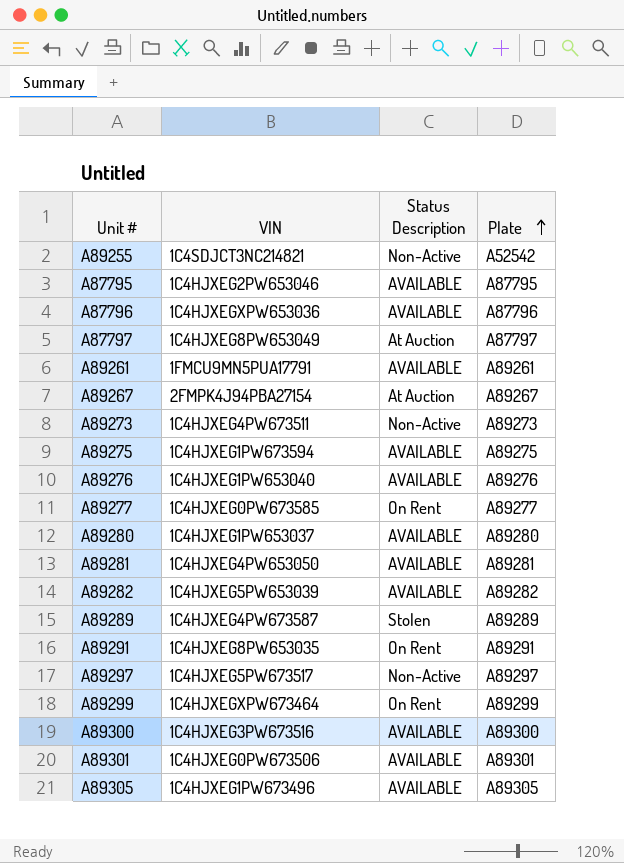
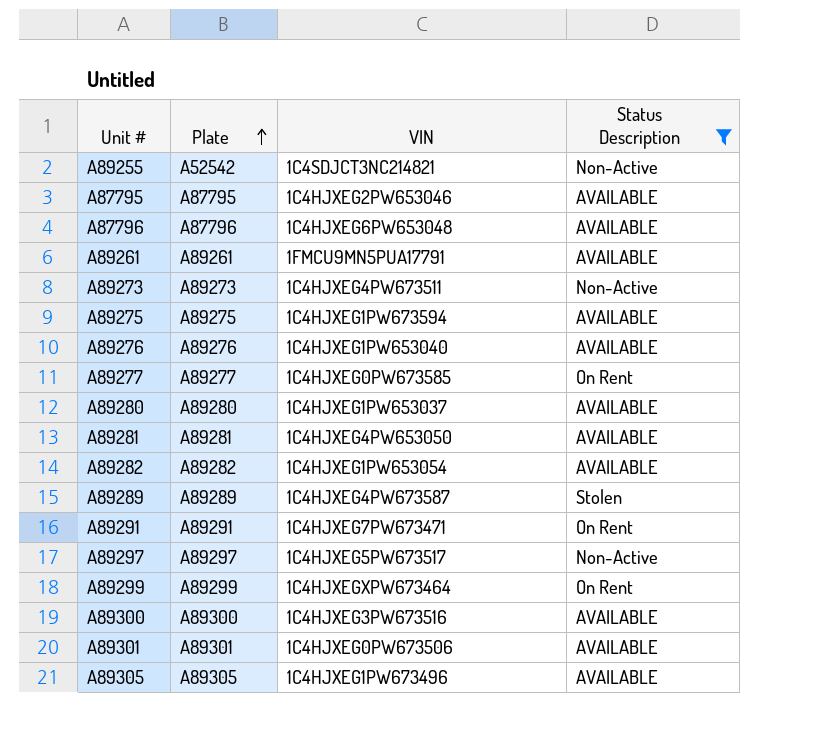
filter: none -> Status Description != At Auction
column Plate | position: 4 -> 2
A87796 | VIN: 1C4HJXEGXPW653036 -> 1C4HJXEG6PW653048
A89282 | VIN: 1C4HJXEG5PW653039 -> 1C4HJXEG1PW653054
A89291 | VIN: 1C4HJXEG8PW653035 -> 1C4HJXEG7PW673471

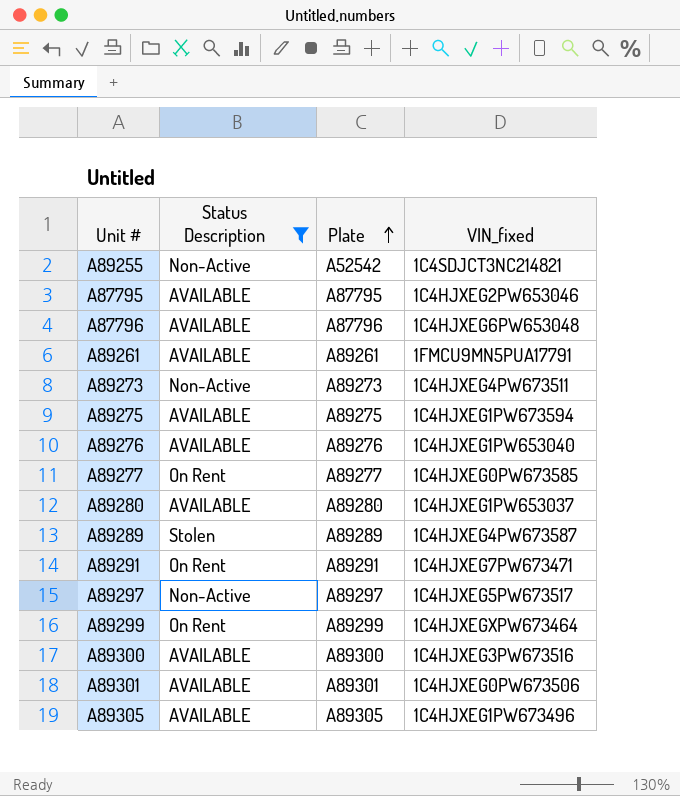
column Status Description | position: 4 -> 2
column name: VIN -> VIN_fixed
row A89281: A89281 | 1C4HJXEG4PW653050 | AVAILABLE -> none
row A89282: A89282 | 1C4HJXEG1PW653054 | AVAILABLE -> none

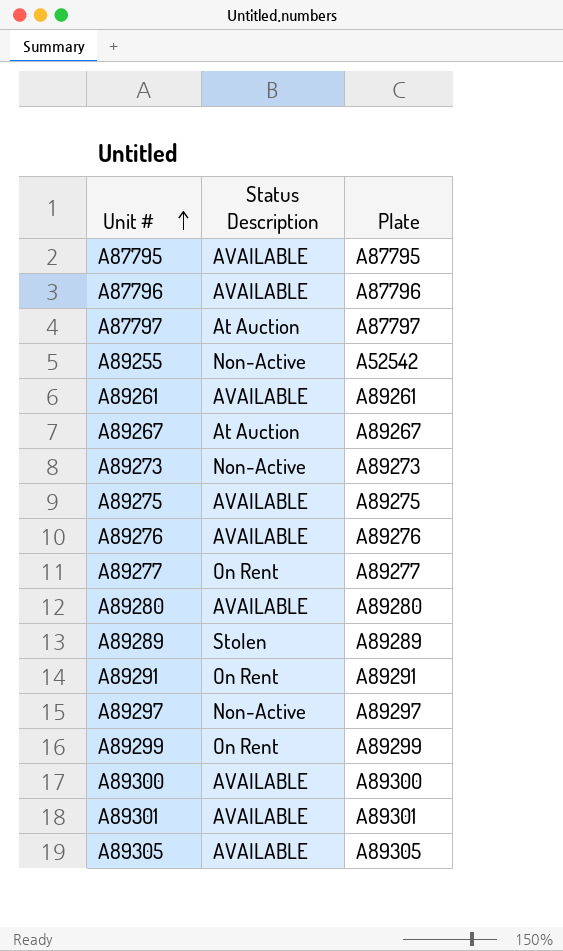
filter: Status Description != At Auction -> none
row order: Plate ascending -> Unit # ascending
column VIN_fixed | position: 4 -> none

